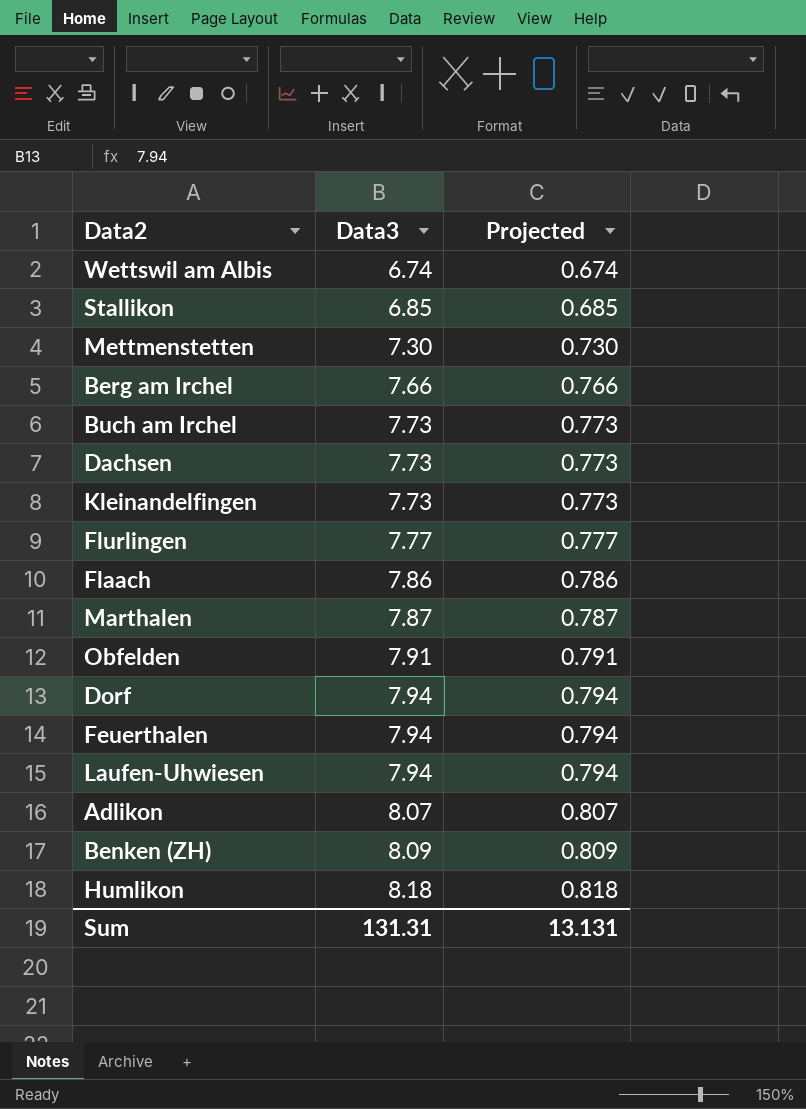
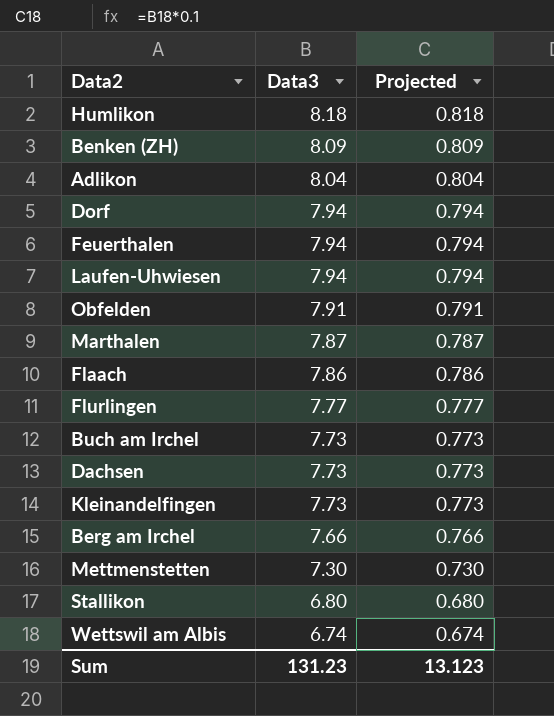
row order: Data3 ascending -> Data3 descending
Adlikon | Data3: 8.07 -> 8.04
Adlikon | Projected: 0.807 -> 0.804
Stallikon | Data3: 6.85 -> 6.80
Stallikon | Projected: 0.685 -> 0.680
Sum | Data3: 131.31 -> 131.23
Sum | Projected: 13.131 -> 13.123

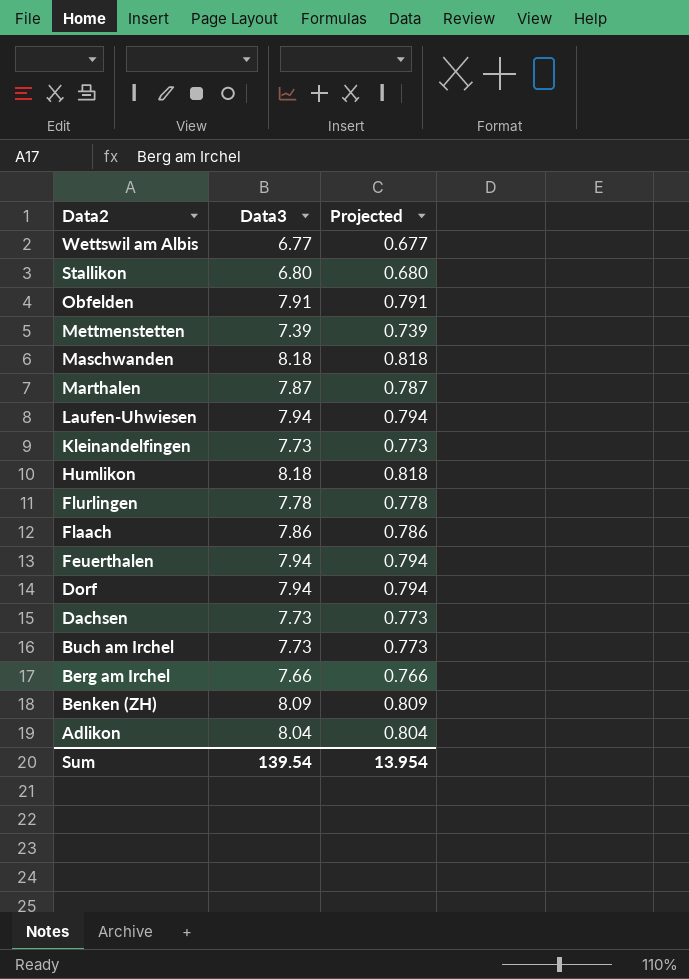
row order: Data3 descending -> Data2 descending
Wettswil am Albis | Data3: 6.74 -> 6.77
Wettswil am Albis | Projected: 0.674 -> 0.677
Mettmenstetten | Data3: 7.30 -> 7.39
Mettmenstetten | Projected: 0.730 -> 0.739
row Maschwanden: none -> 8.18 | 0.818
Flurlingen | Data3: 7.77 -> 7.78
Flurlingen | Projected: 0.777 -> 0.778
Sum | Data3: 131.23 -> 139.54
Sum | Projected: 13.123 -> 13.954

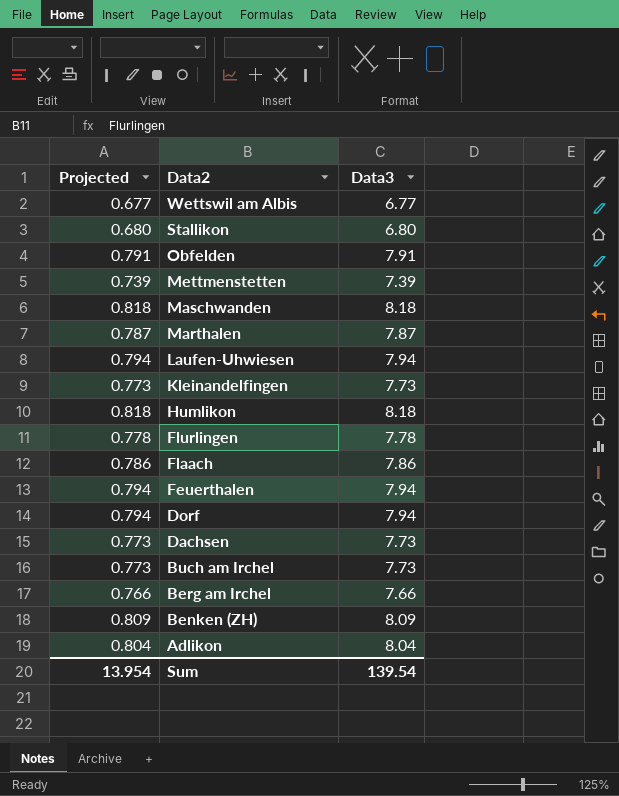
column Projected | position: 3 -> 1

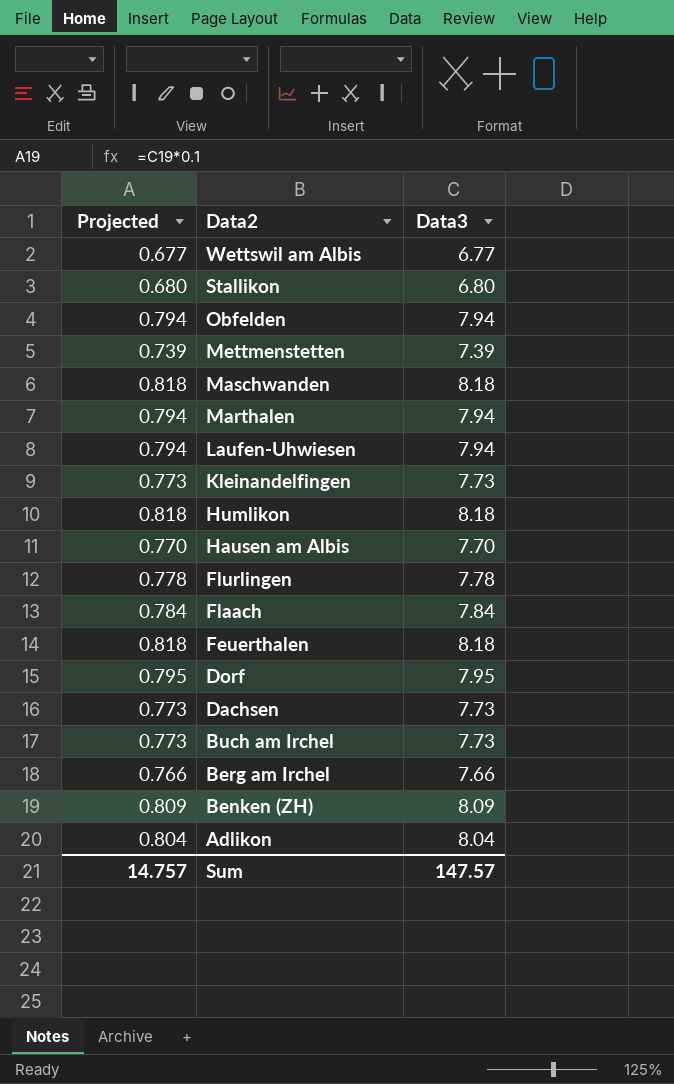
Obfelden | Projected: 0.791 -> 0.794
Obfelden | Data3: 7.91 -> 7.94
Marthalen | Projected: 0.787 -> 0.794
Marthalen | Data3: 7.87 -> 7.94
row Hausen am Albis: none -> 0.770 | 7.70
Flaach | Projected: 0.786 -> 0.784
Flaach | Data3: 7.86 -> 7.84
Feuerthalen | Projected: 0.794 -> 0.818
Feuerthalen | Data3: 7.94 -> 8.18
Dorf | Projected: 0.794 -> 0.795
Dorf | Data3: 7.94 -> 7.95
Sum | Projected: 13.954 -> 14.757
Sum | Data3: 139.54 -> 147.57

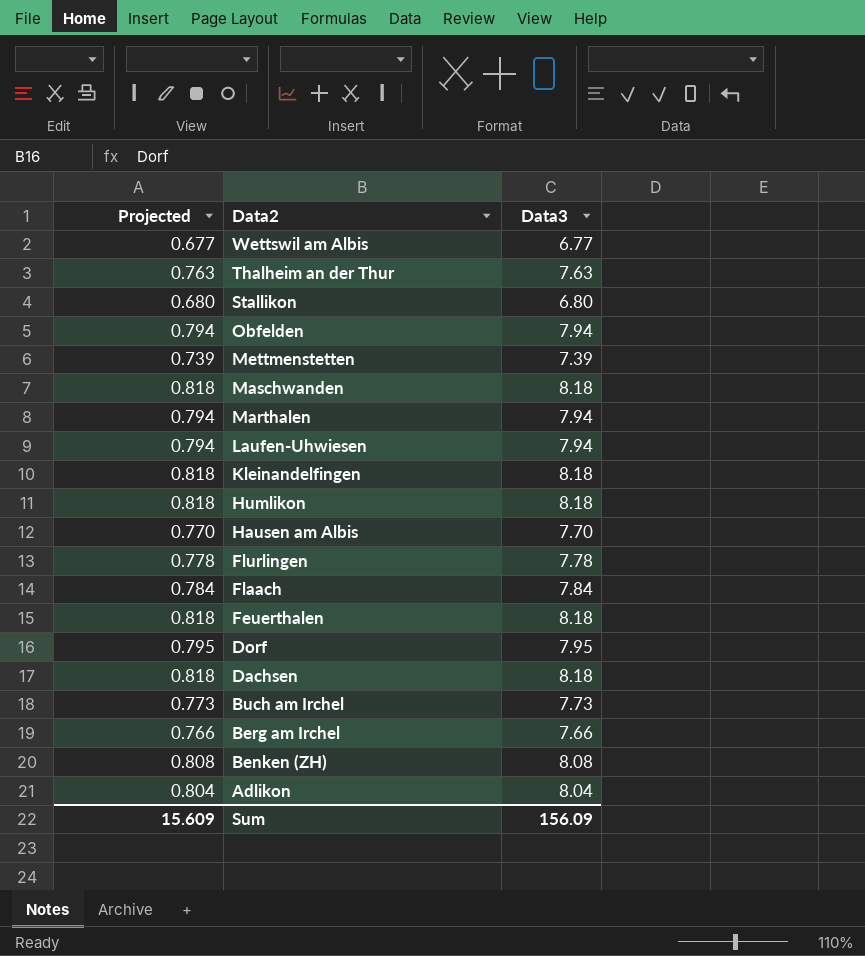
row Thalheim an der Thur: none -> 0.763 | 7.63
Kleinandelfingen | Projected: 0.773 -> 0.818
Kleinandelfingen | Data3: 7.73 -> 8.18
Dachsen | Projected: 0.773 -> 0.818
Dachsen | Data3: 7.73 -> 8.18
Benken (ZH) | Projected: 0.809 -> 0.808
Benken (ZH) | Data3: 8.09 -> 8.08
Sum | Projected: 14.757 -> 15.609
Sum | Data3: 147.57 -> 156.09

